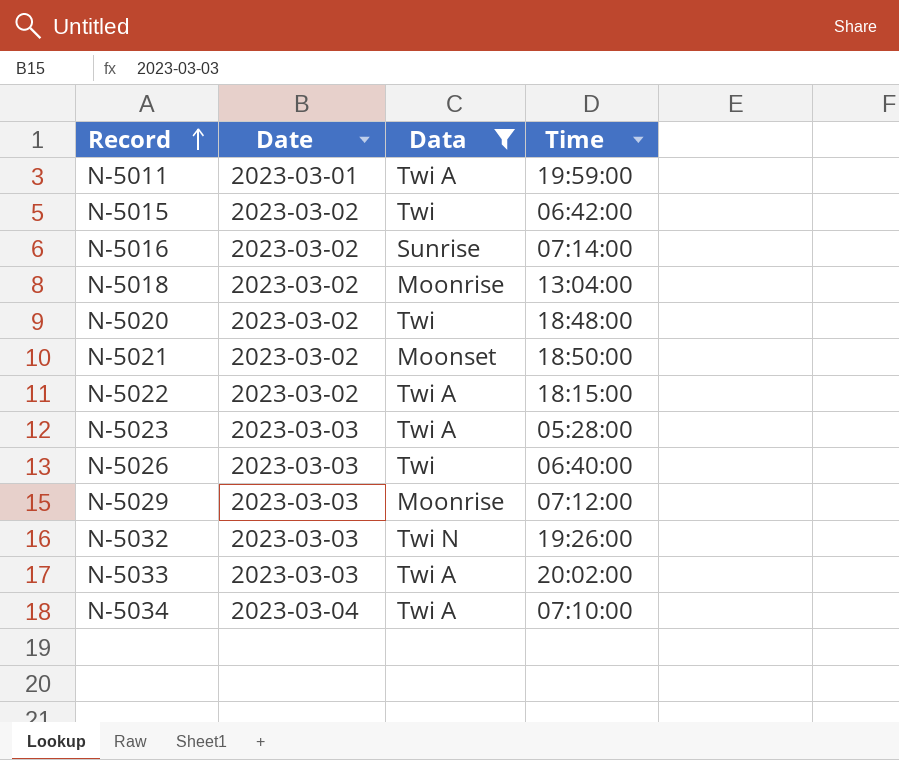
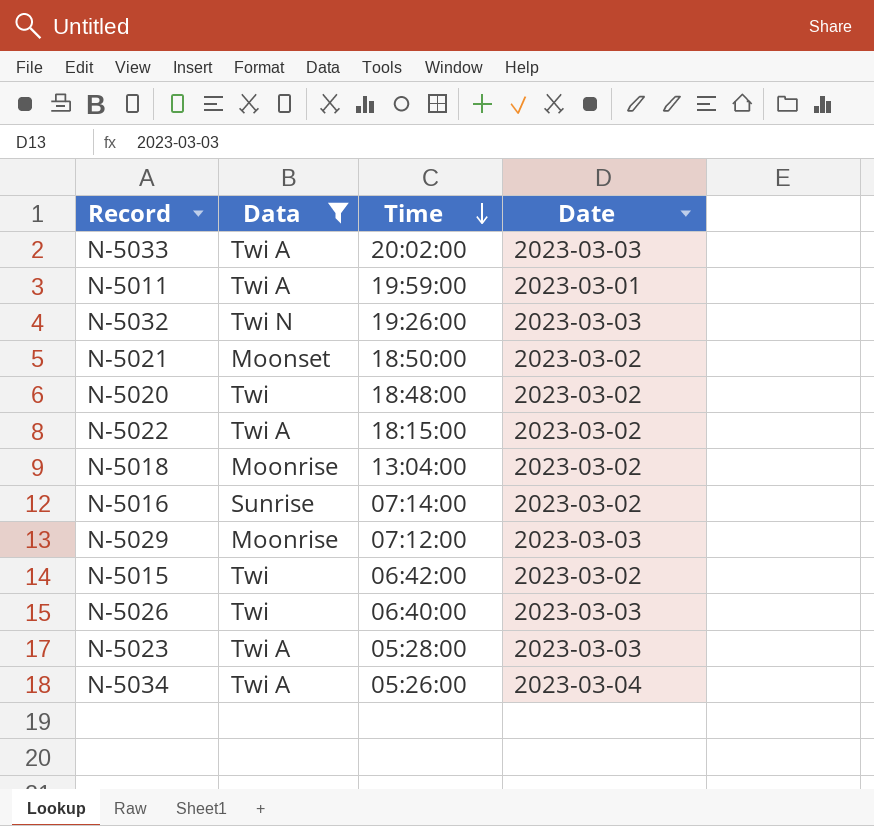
row order: Record ascending -> Time descending
column Date | position: 2 -> 4
N-5034 | Time: 07:10:00 -> 05:26:00

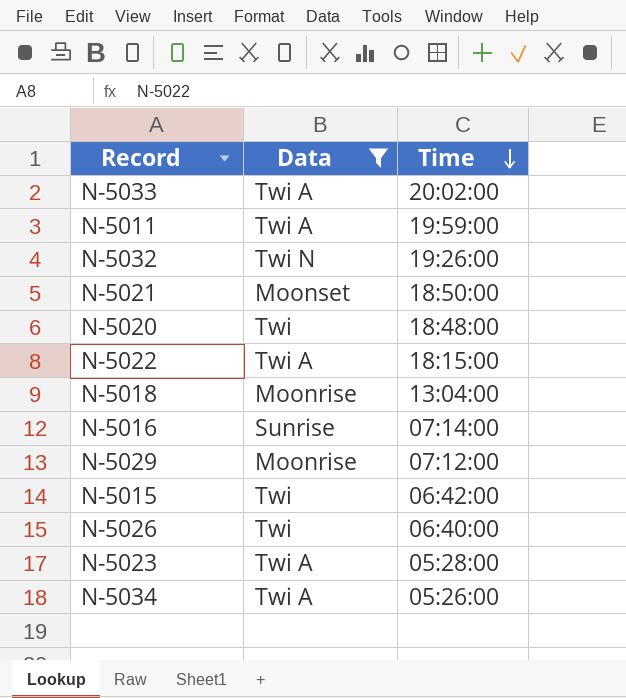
column Date | position: 4 -> none

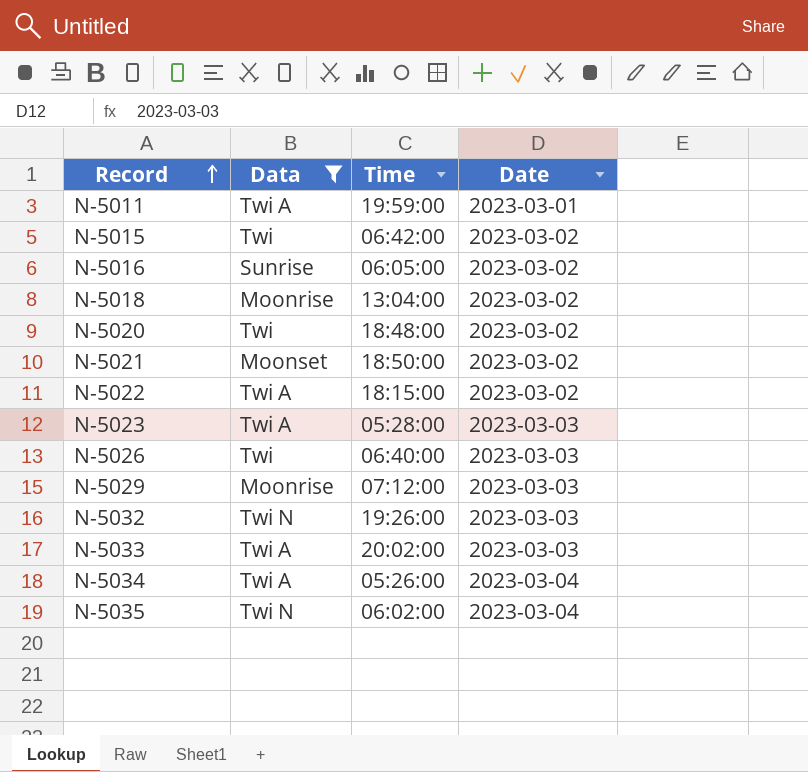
row order: Time descending -> Record ascending
column Date | position: none -> 4
N-5016 | Time: 07:14:00 -> 06:05:00
row N-5035: none -> Twi N | 06:02:00 | 2023-03-04

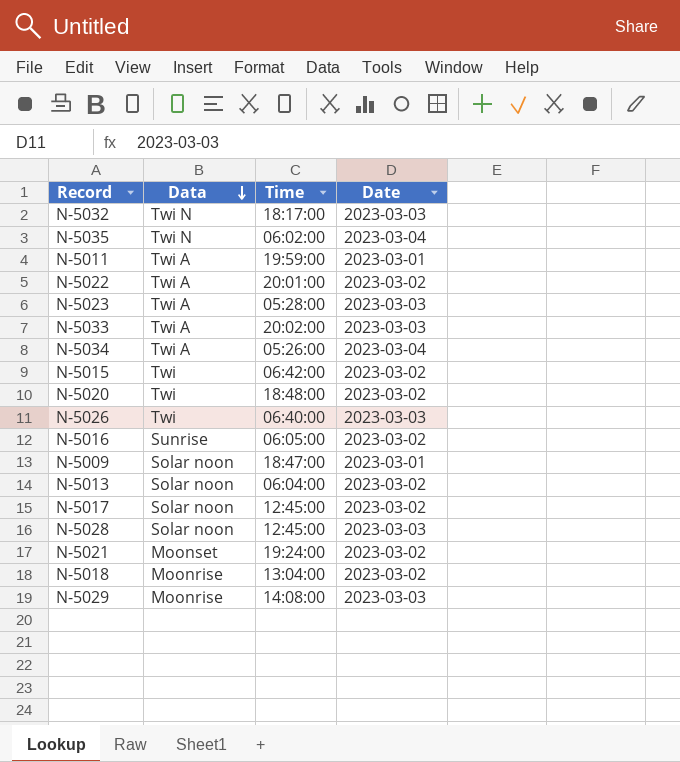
filter: Data != Solar noon -> none
row order: Record ascending -> Data descending
N-5032 | Time: 19:26:00 -> 18:17:00
N-5022 | Time: 18:15:00 -> 20:01:00
N-5021 | Time: 18:50:00 -> 19:24:00
N-5029 | Time: 07:12:00 -> 14:08:00

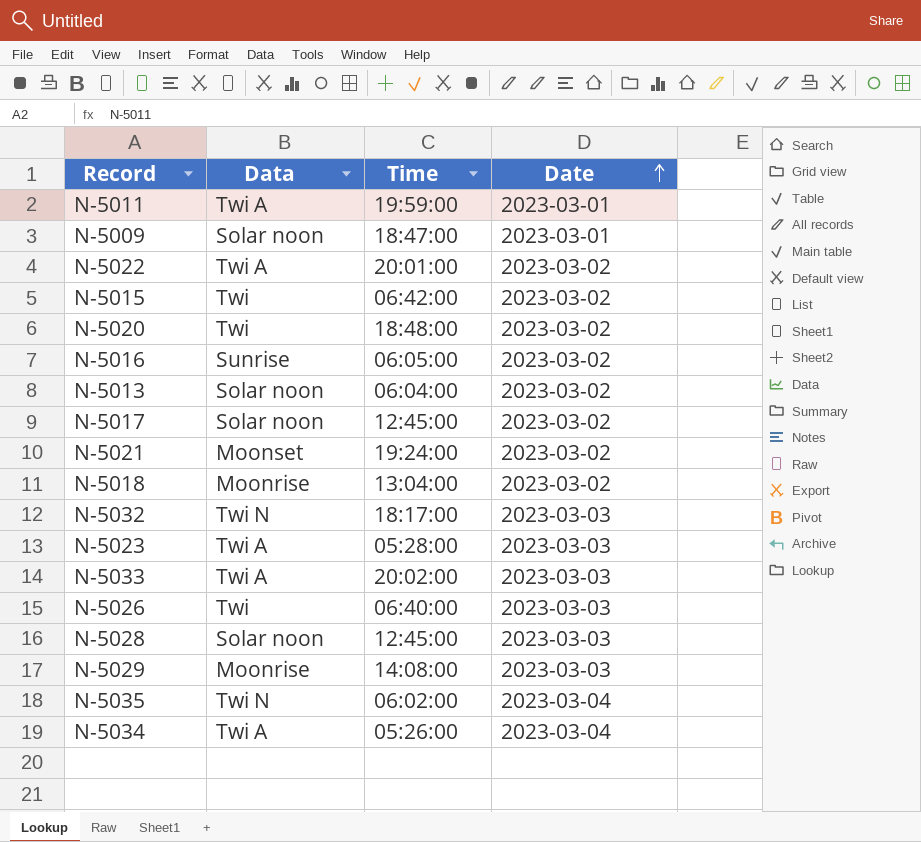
row order: Data descending -> Date ascending

